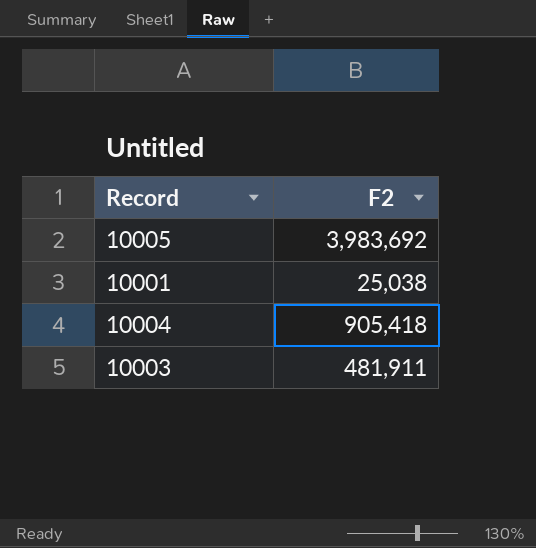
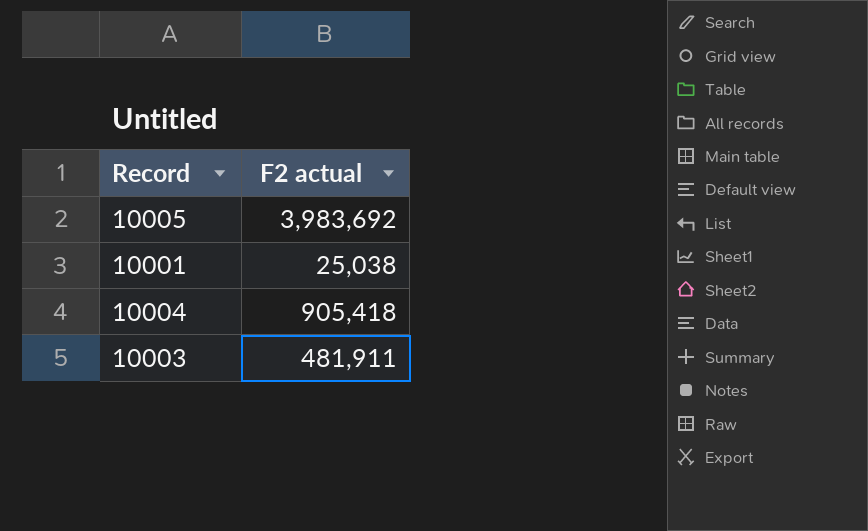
column name: F2 -> F2 actual

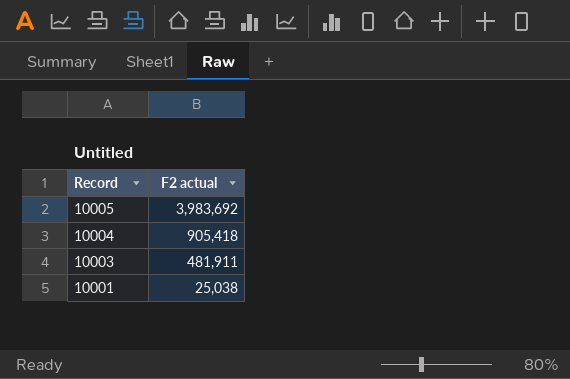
row order: none -> Record descending

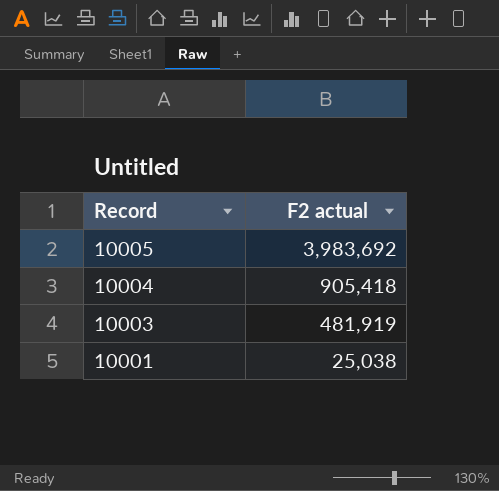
10003 | F2 actual: 481,911 -> 481,919

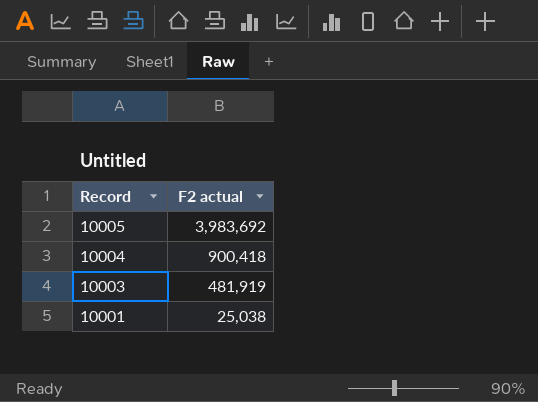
10004 | F2 actual: 905,418 -> 900,418

